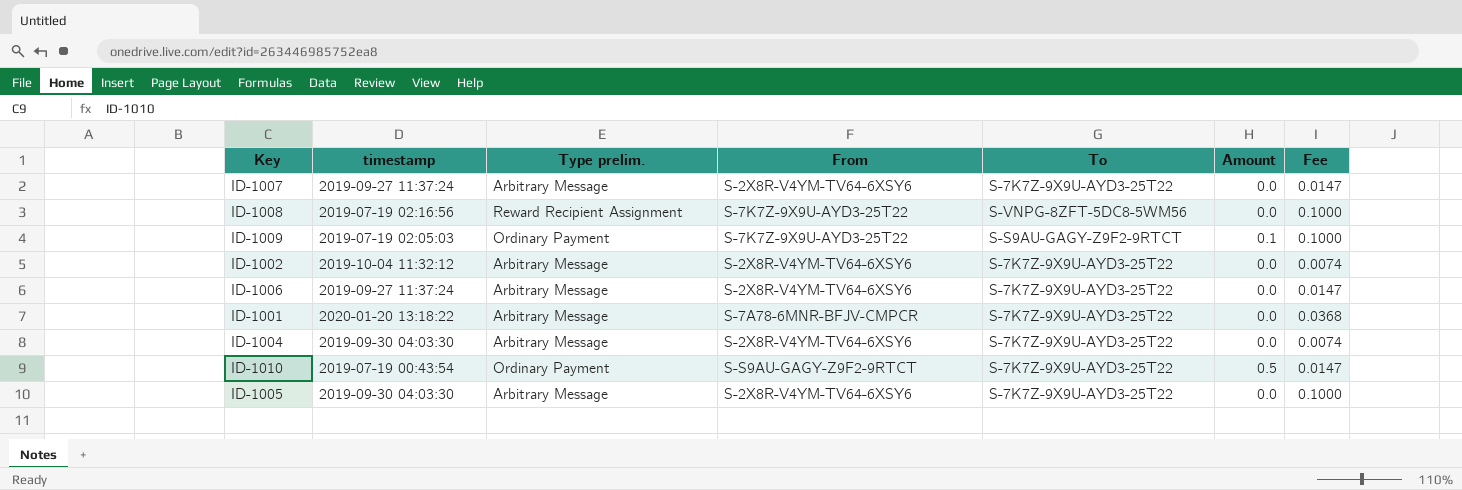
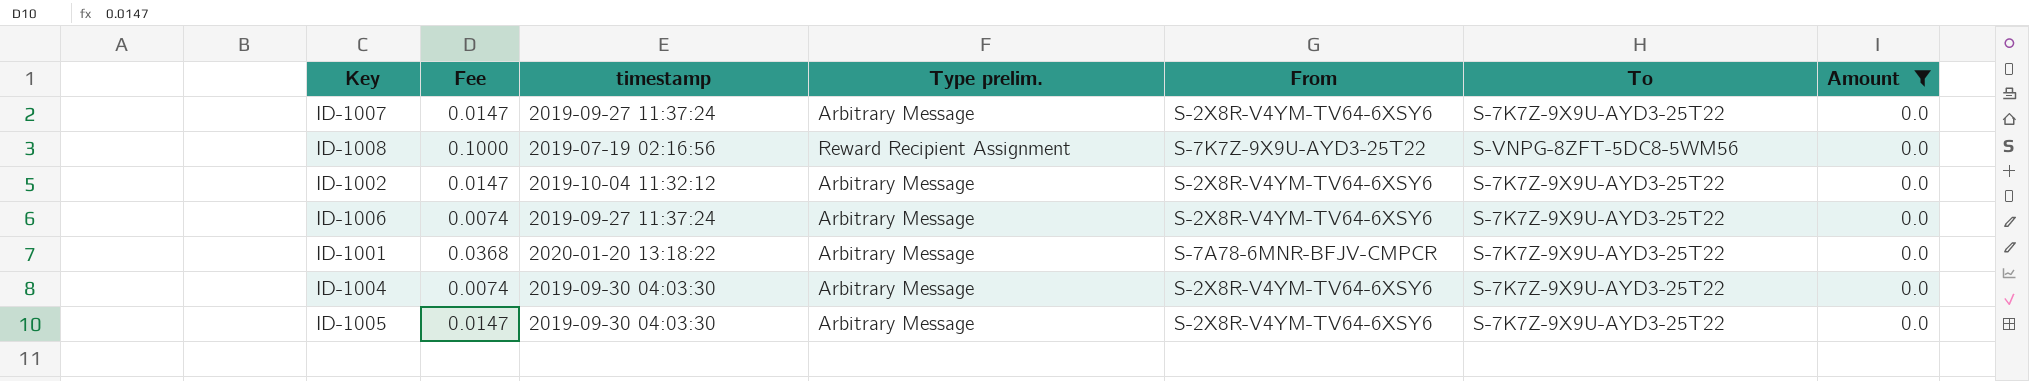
filter: none -> Amount = 0.0
column Fee | position: 7 -> 2
ID-1002 | Fee: 0.0074 -> 0.0147
ID-1006 | Fee: 0.0147 -> 0.0074
ID-1005 | Fee: 0.1000 -> 0.0147

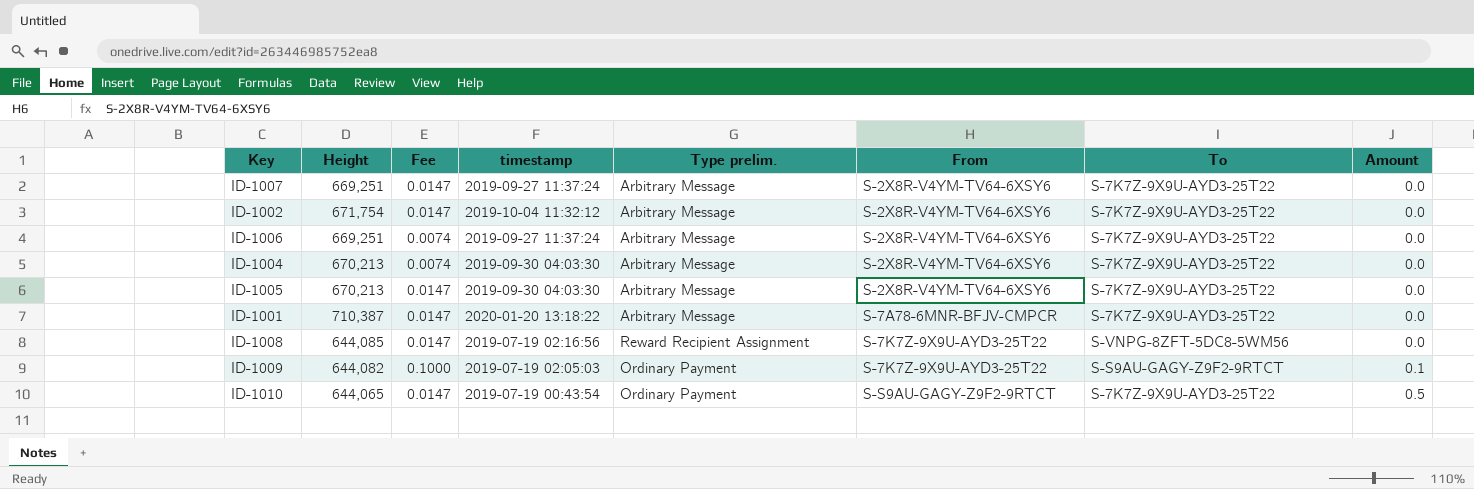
filter: Amount = 0.0 -> none
row order: none -> From ascending
column Height | position: none -> 2
ID-1001 | Fee: 0.0368 -> 0.0147
ID-1008 | Fee: 0.1000 -> 0.0147

